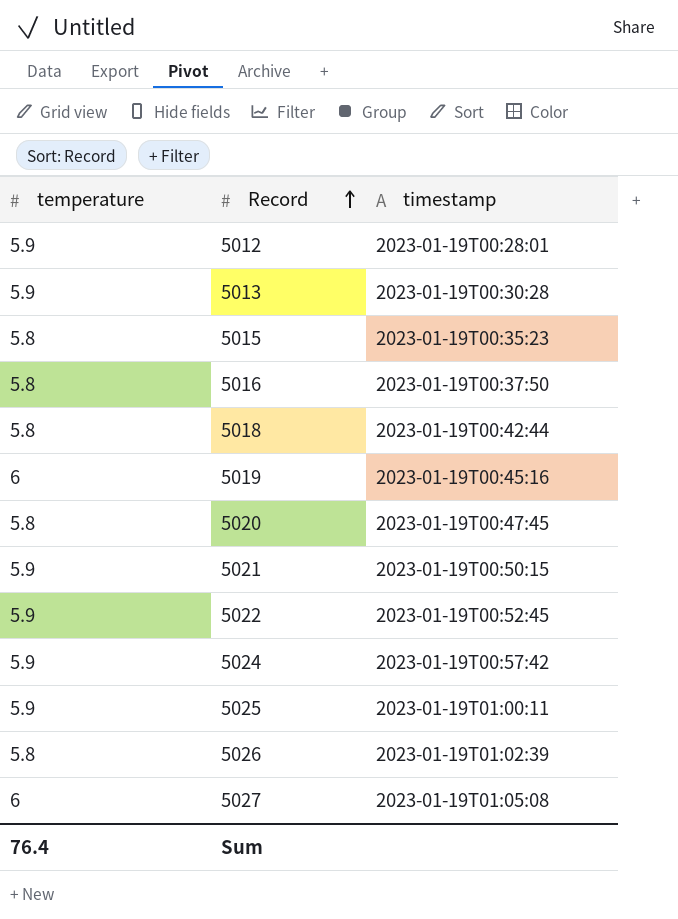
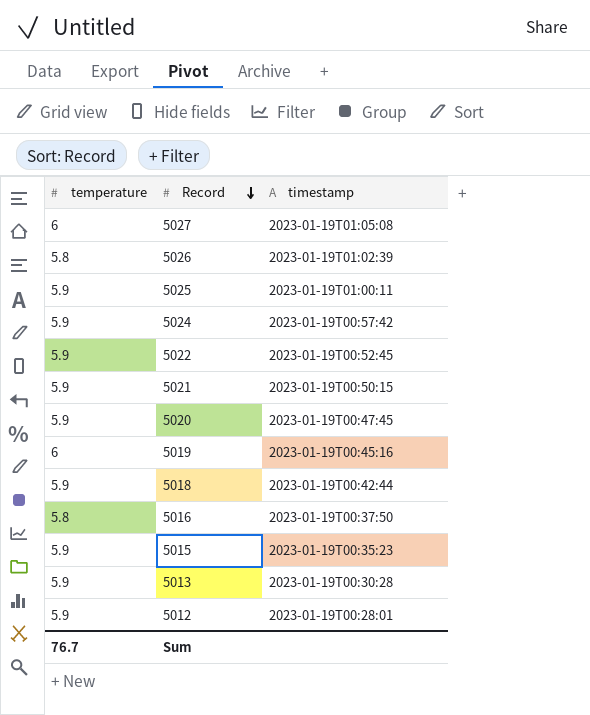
row order: Record ascending -> Record descending
5020 | temperature: 5.8 -> 5.9
5018 | temperature: 5.8 -> 5.9
5015 | temperature: 5.8 -> 5.9
Sum | temperature: 76.4 -> 76.7

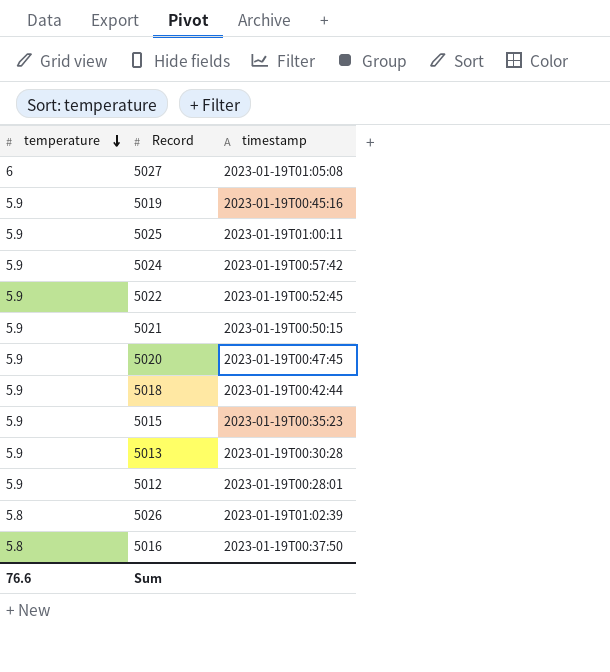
row order: Record descending -> temperature descending
5019 | temperature: 6 -> 5.9
Sum | temperature: 76.7 -> 76.6

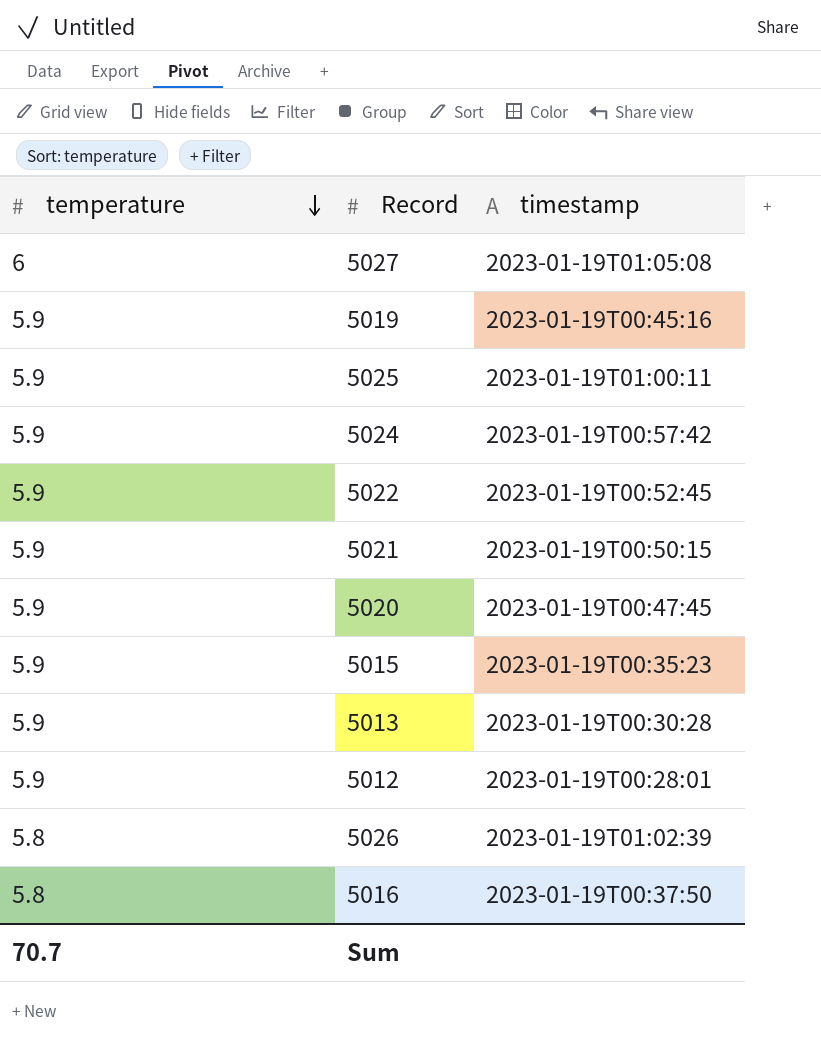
row 5018: 5.9 | 2023-01-19T00:42:44 -> none
Sum | temperature: 76.6 -> 70.7

